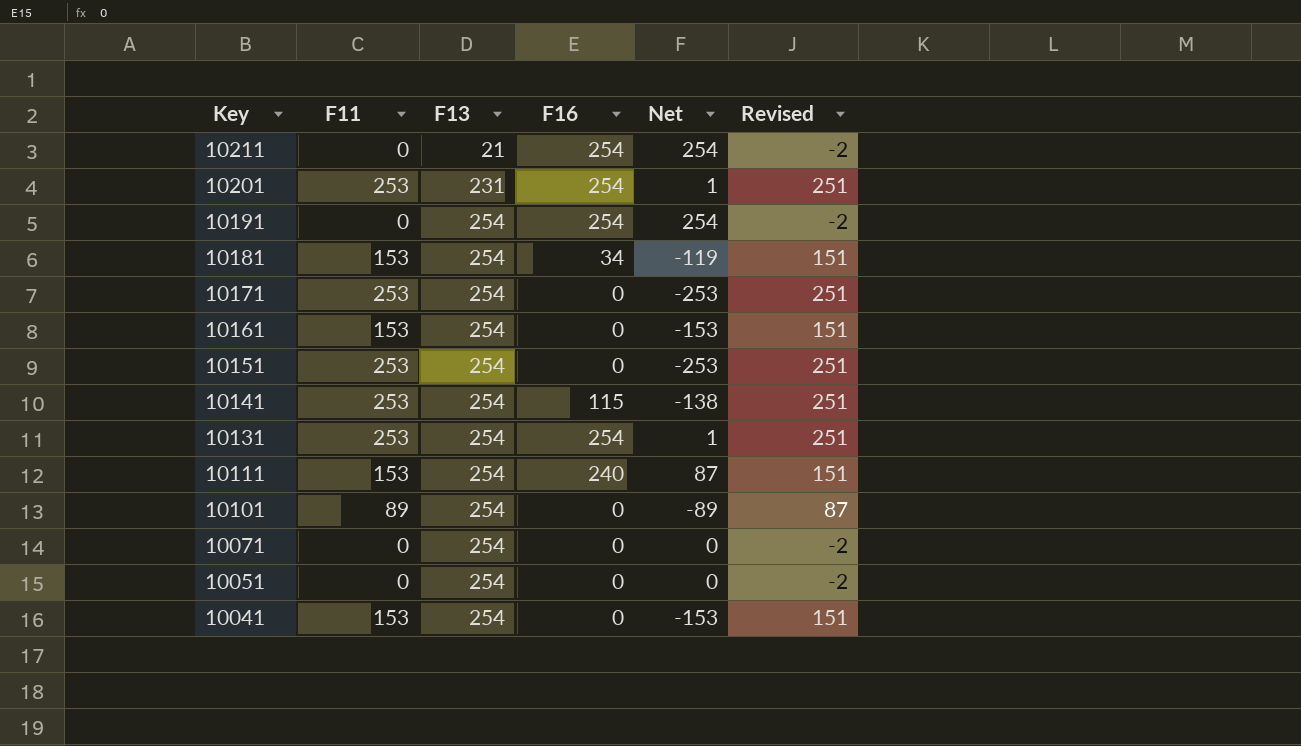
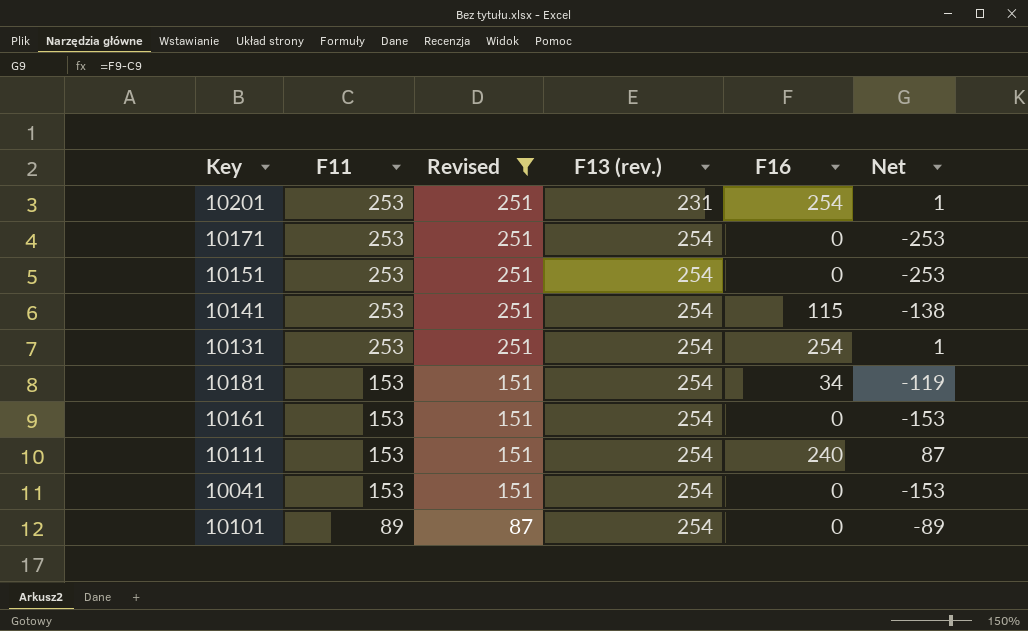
filter: none -> Revised != -2
row order: Key descending -> F11 descending
column Revised | position: 6 -> 3
column name: F13 -> F13 (rev.)

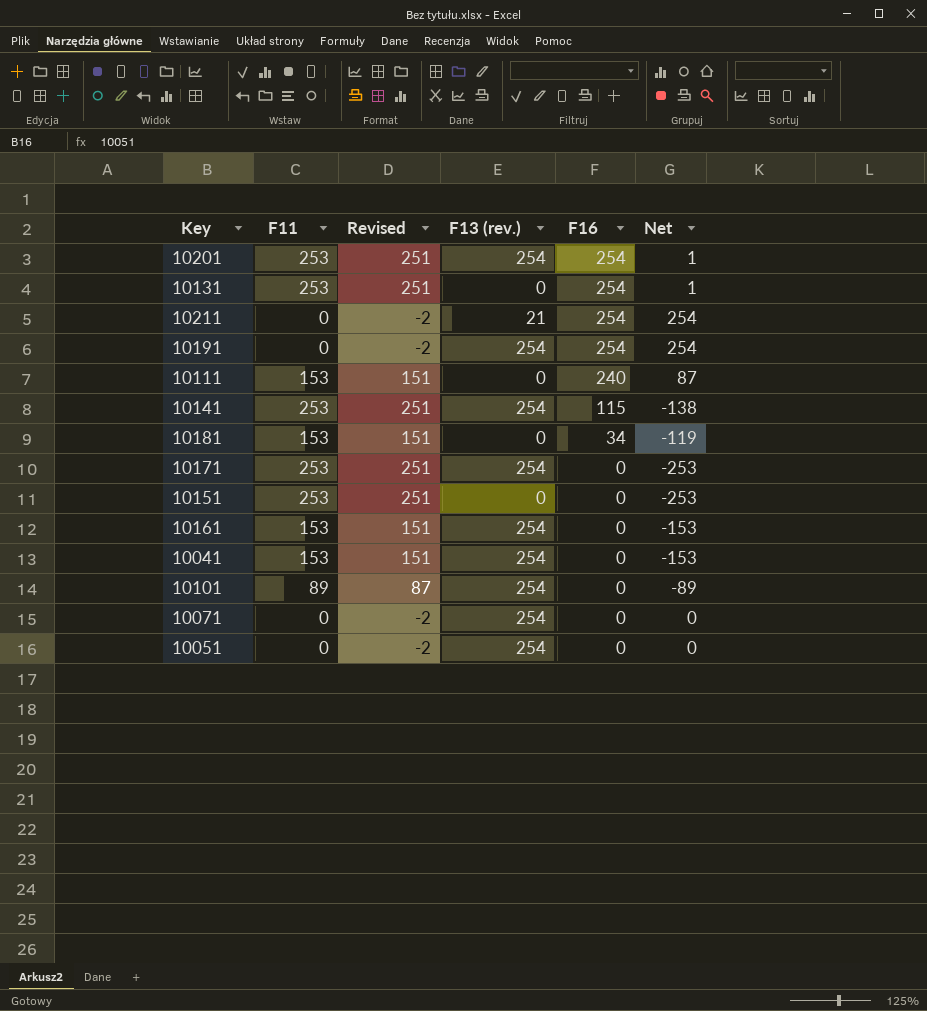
filter: Revised != -2 -> none
row order: F11 descending -> F16 descending
10201 | F13 (rev.): 231 -> 254
10131 | F13 (rev.): 254 -> 0
10111 | F13 (rev.): 254 -> 0
10181 | F13 (rev.): 254 -> 0
10151 | F13 (rev.): 254 -> 0

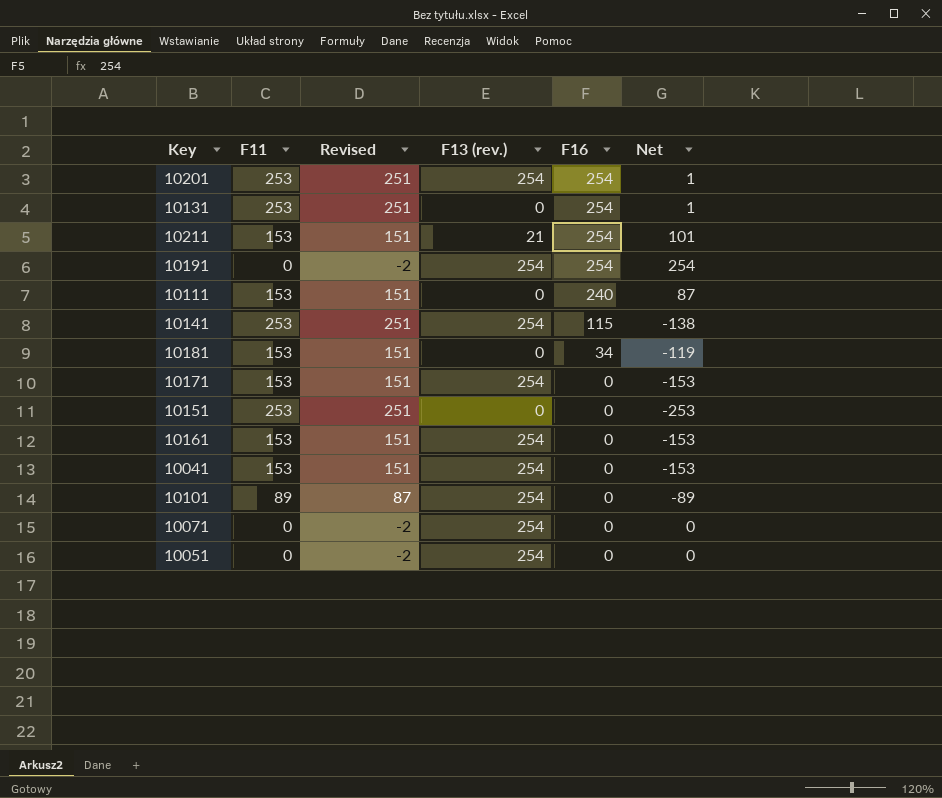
10211 | F11: 0 -> 153
10211 | Revised: -2 -> 151
10211 | Net: 254 -> 101
10171 | F11: 253 -> 153
10171 | Revised: 251 -> 151
10171 | Net: -253 -> -153

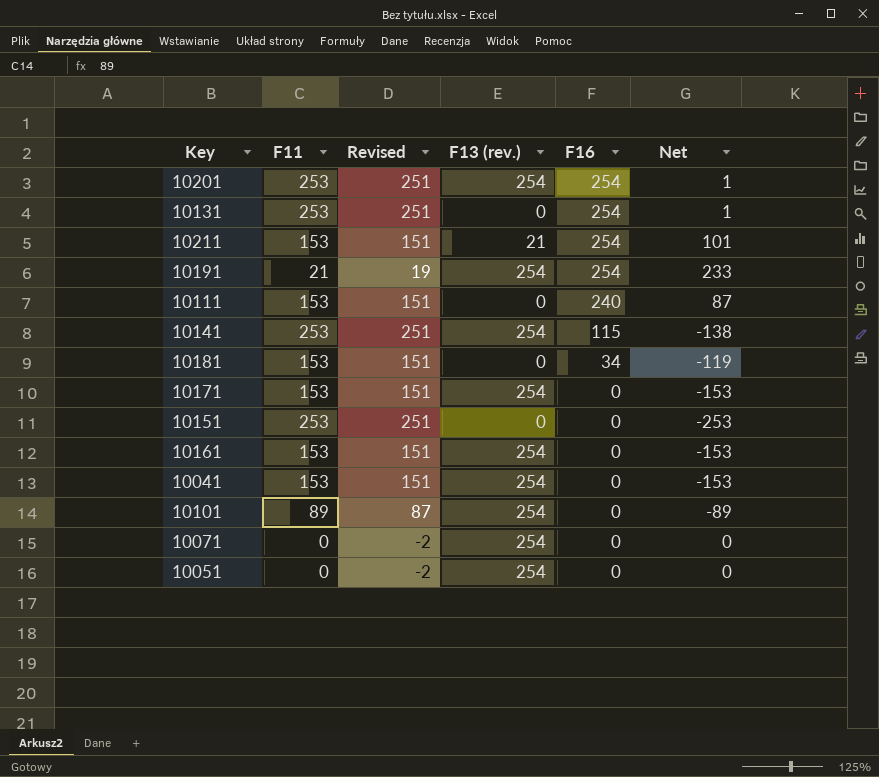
10191 | F11: 0 -> 21
10191 | Revised: -2 -> 19
10191 | Net: 254 -> 233

